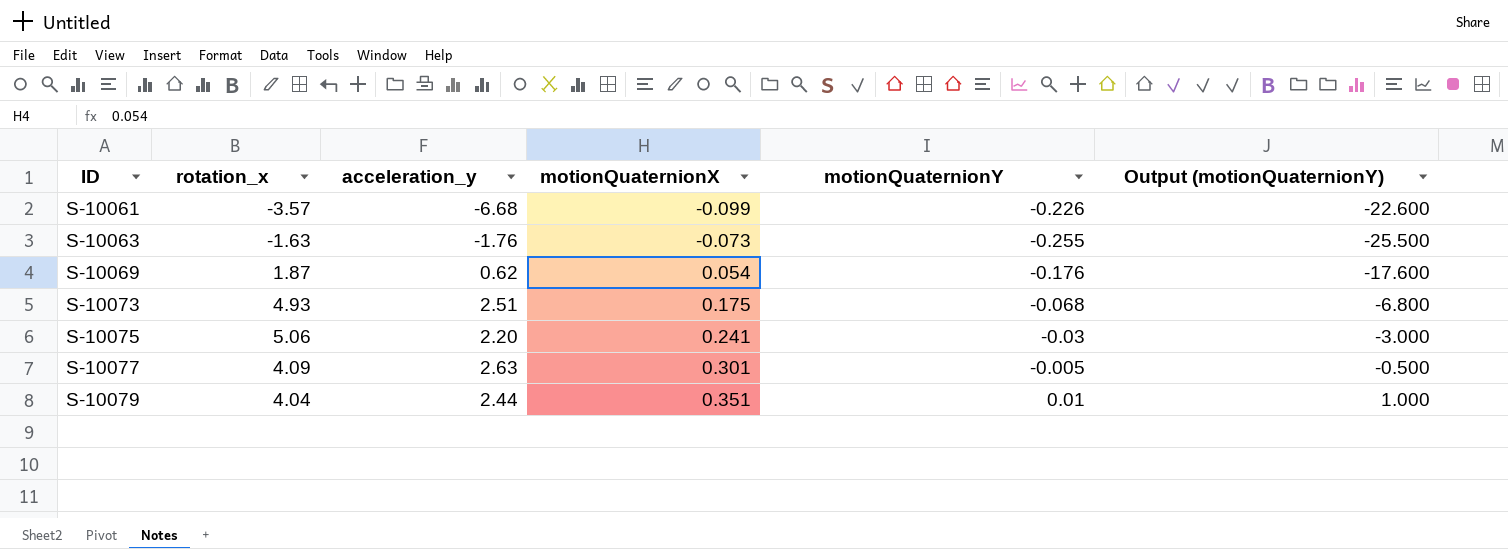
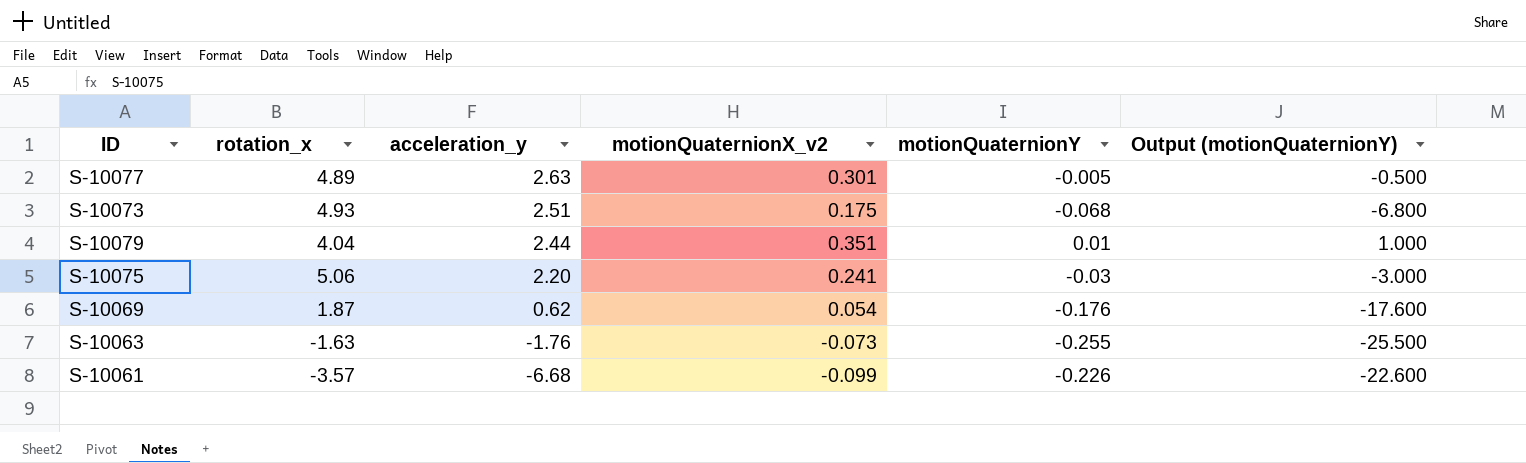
row order: ID ascending -> acceleration_y descending
column name: motionQuaternionX -> motionQuaternionX_v2
S-10077 | rotation_x: 4.09 -> 4.89

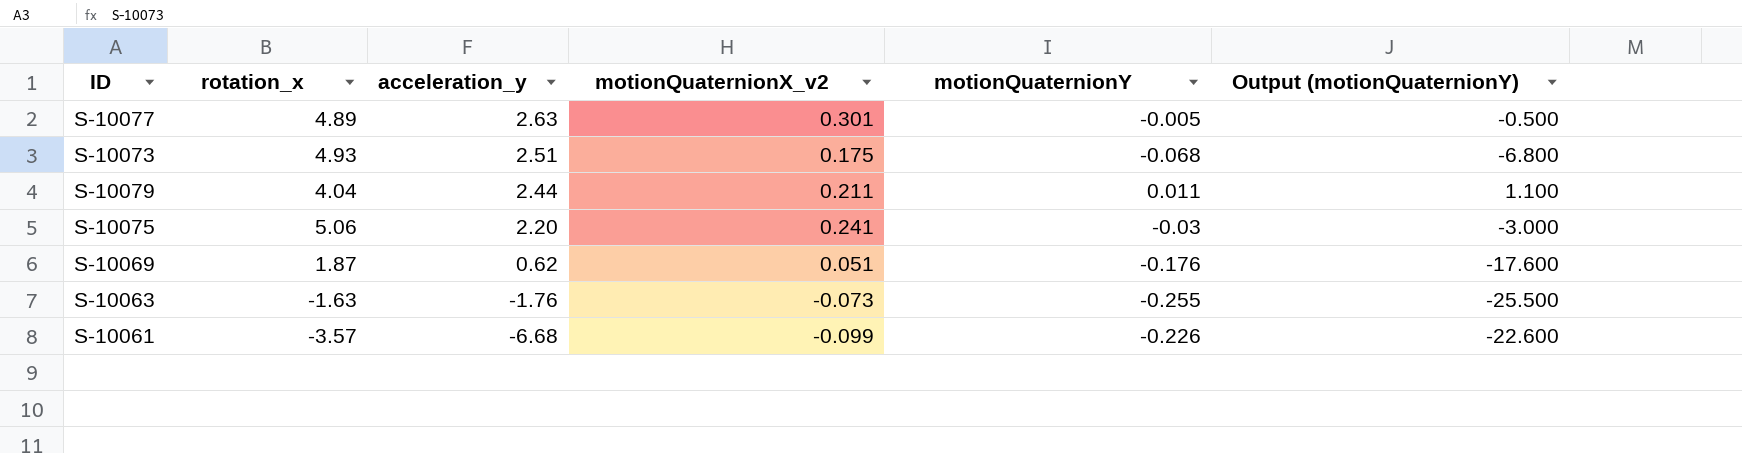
S-10079 | motionQuaternionX_v2: 0.351 -> 0.211
S-10079 | motionQuaternionY: 0.01 -> 0.011
S-10079 | Output (motionQuaternionY): 1.000 -> 1.100
S-10069 | motionQuaternionX_v2: 0.054 -> 0.051

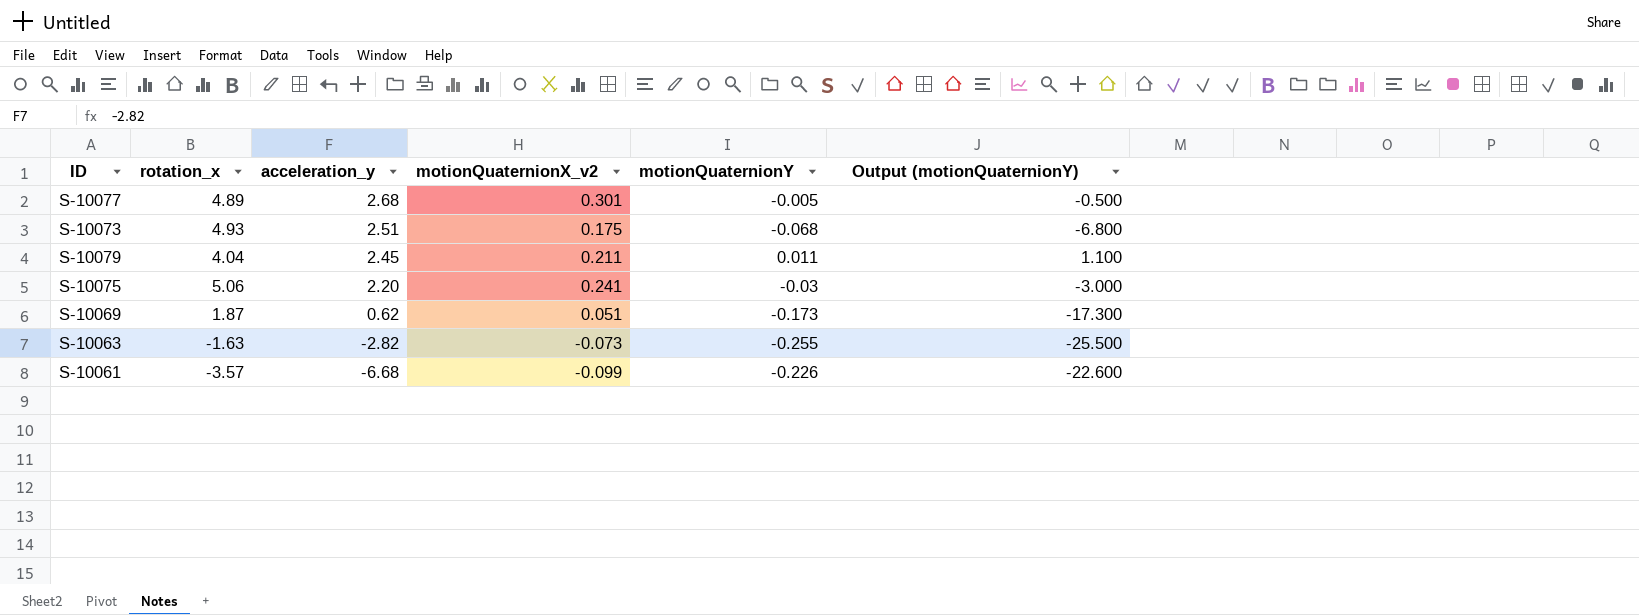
S-10077 | acceleration_y: 2.63 -> 2.68
S-10079 | acceleration_y: 2.44 -> 2.45
S-10069 | motionQuaternionY: -0.176 -> -0.173
S-10069 | Output (motionQuaternionY): -17.600 -> -17.300
S-10063 | acceleration_y: -1.76 -> -2.82

